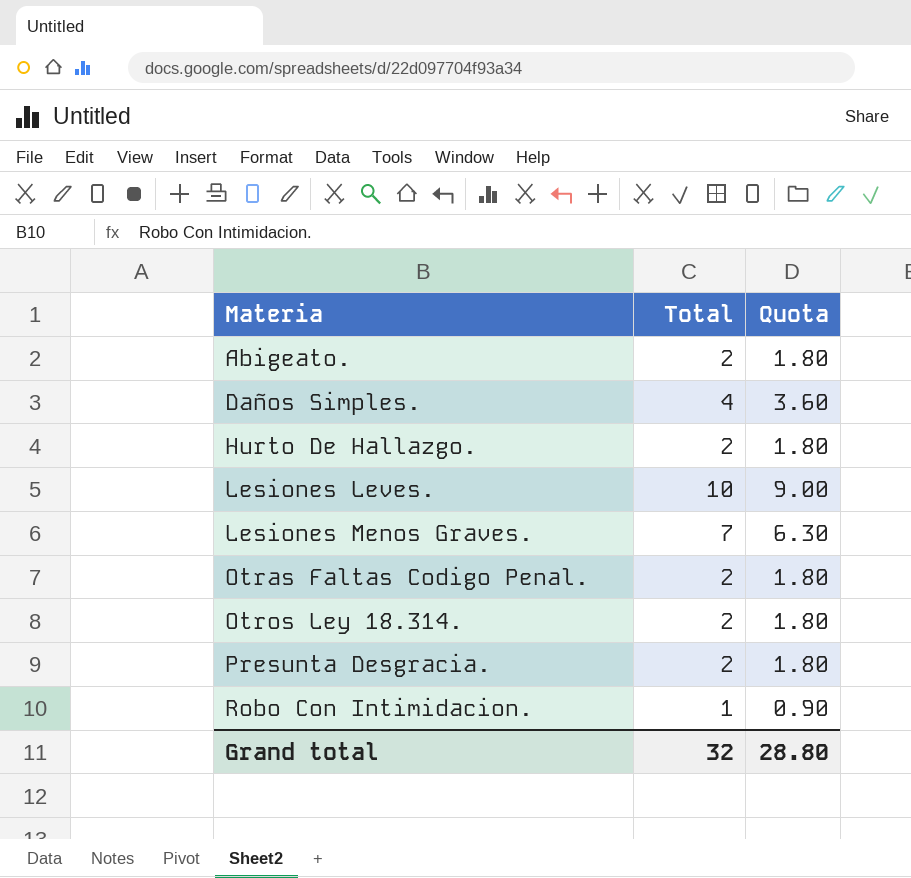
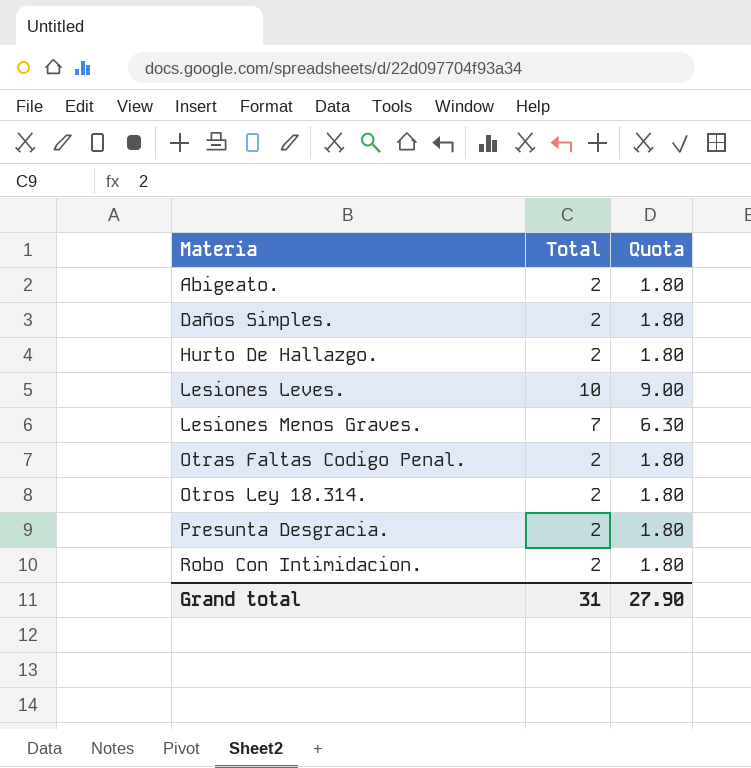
Daños Simples. | Total: 4 -> 2
Daños Simples. | Quota: 3.60 -> 1.80
Robo Con Intimidacion. | Total: 1 -> 2
Robo Con Intimidacion. | Quota: 0.90 -> 1.80
Grand total | Total: 32 -> 31
Grand total | Quota: 28.80 -> 27.90

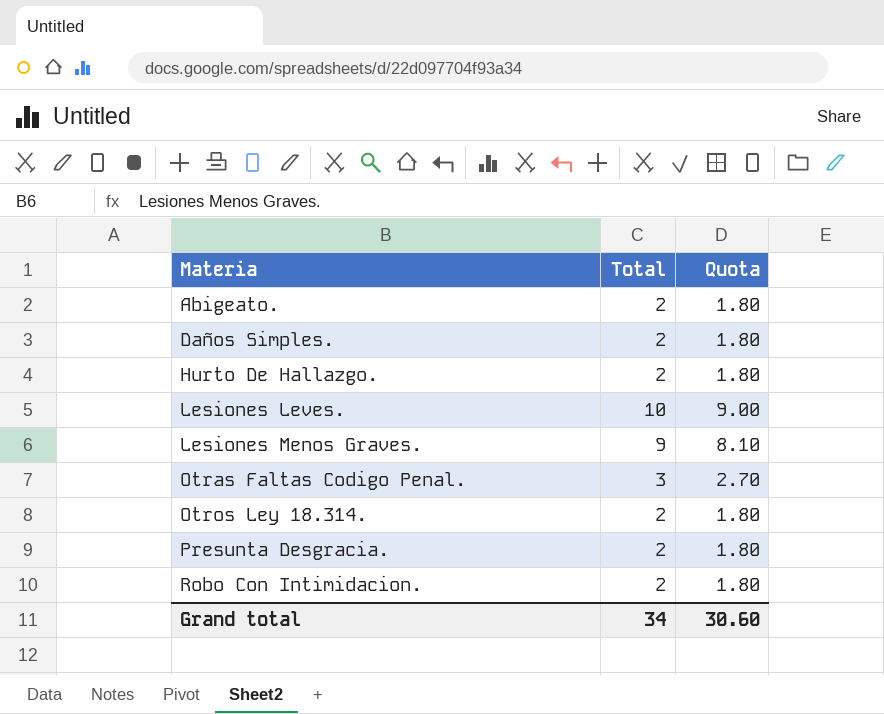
Lesiones Menos Graves. | Total: 7 -> 9
Lesiones Menos Graves. | Quota: 6.30 -> 8.10
Otras Faltas Codigo Penal. | Total: 2 -> 3
Otras Faltas Codigo Penal. | Quota: 1.80 -> 2.70
Grand total | Total: 31 -> 34
Grand total | Quota: 27.90 -> 30.60

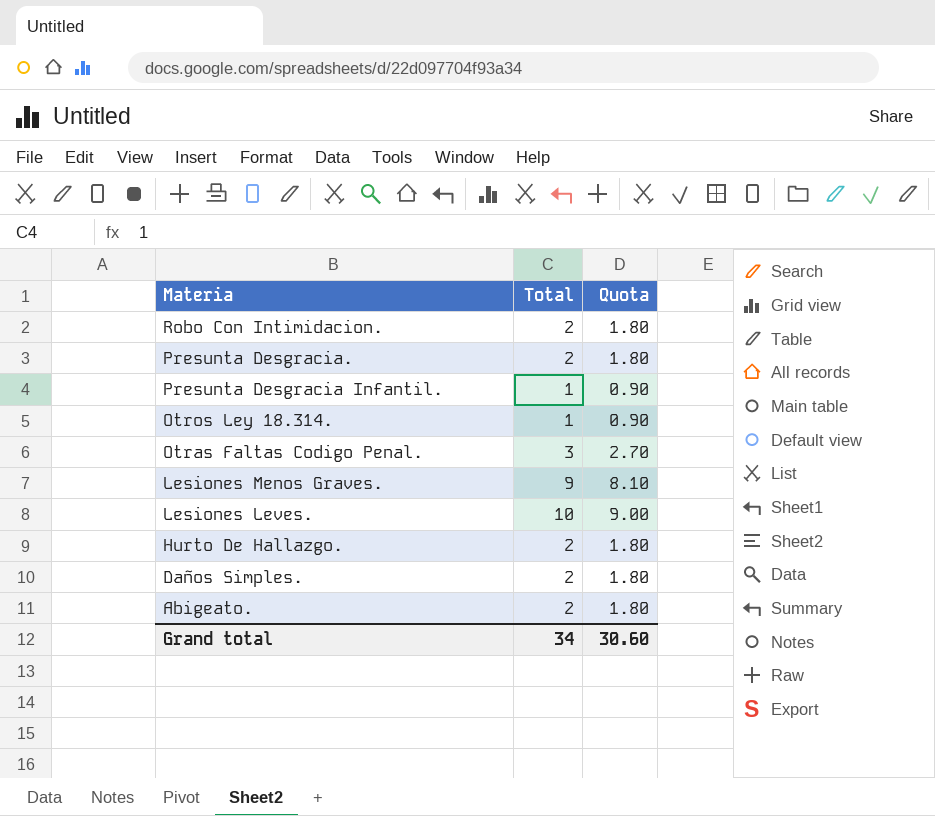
row order: Materia ascending -> Materia descending
row Presunta Desgracia Infantil.: none -> 1 | 0.90
Otros Ley 18.314. | Total: 2 -> 1
Otros Ley 18.314. | Quota: 1.80 -> 0.90

